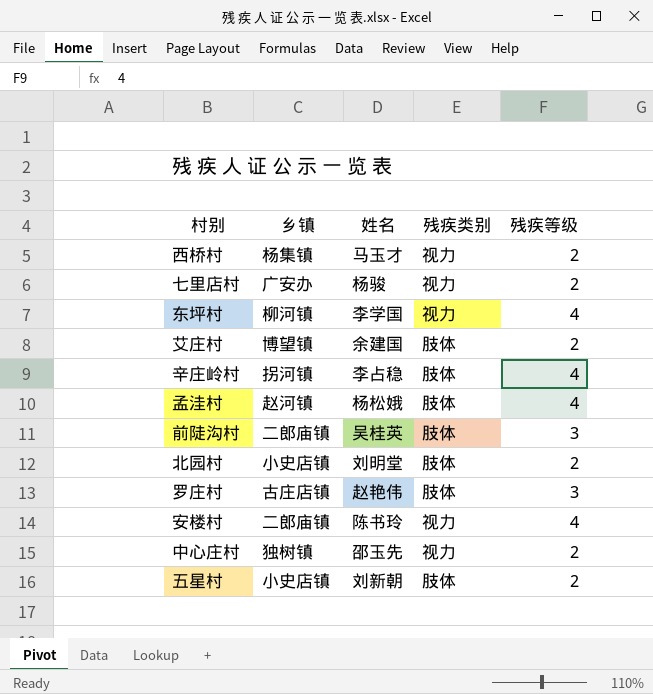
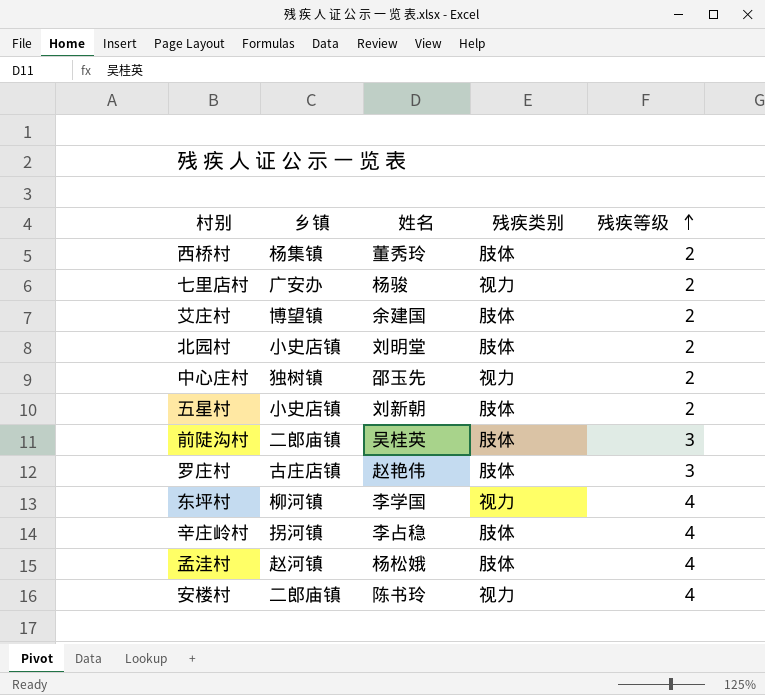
row order: none -> 残疾等级 ascending
西桥村 | 姓名: 马玉才 -> 董秀玲
西桥村 | 残疾类别: 视力 -> 肢体

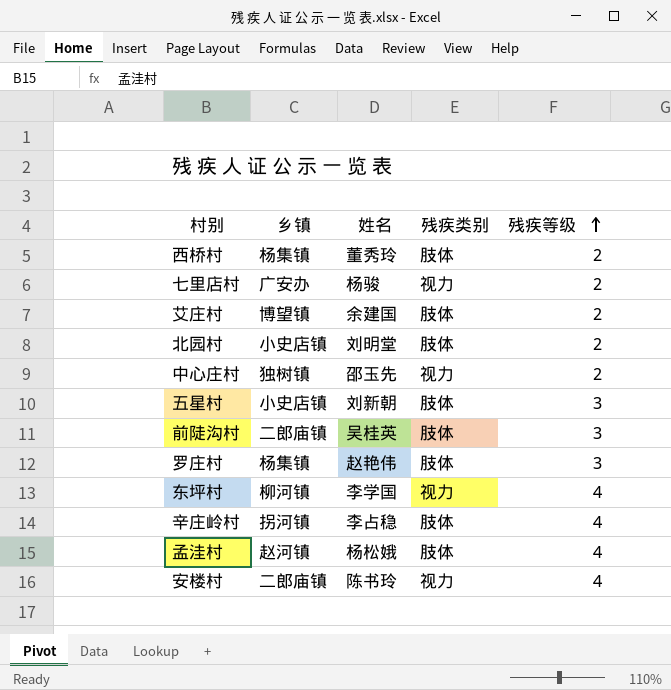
五星村 | 残疾等级: 2 -> 3
罗庄村 | 乡镇: 古庄店镇 -> 杨集镇

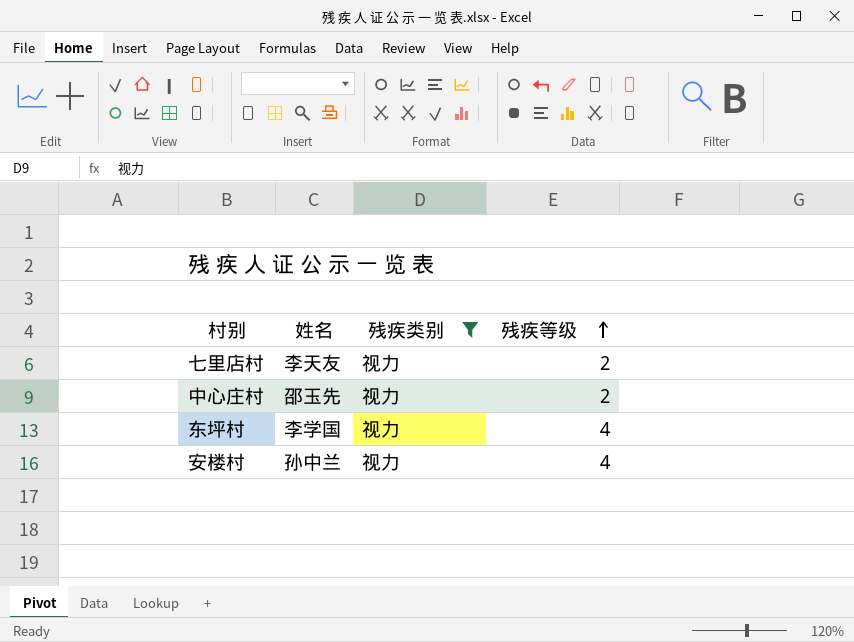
filter: none -> 残疾类别 = 视力
column 乡镇 | position: 2 -> none
七里店村 | 姓名: 杨骏 -> 李天友
安楼村 | 姓名: 陈书玲 -> 孙中兰

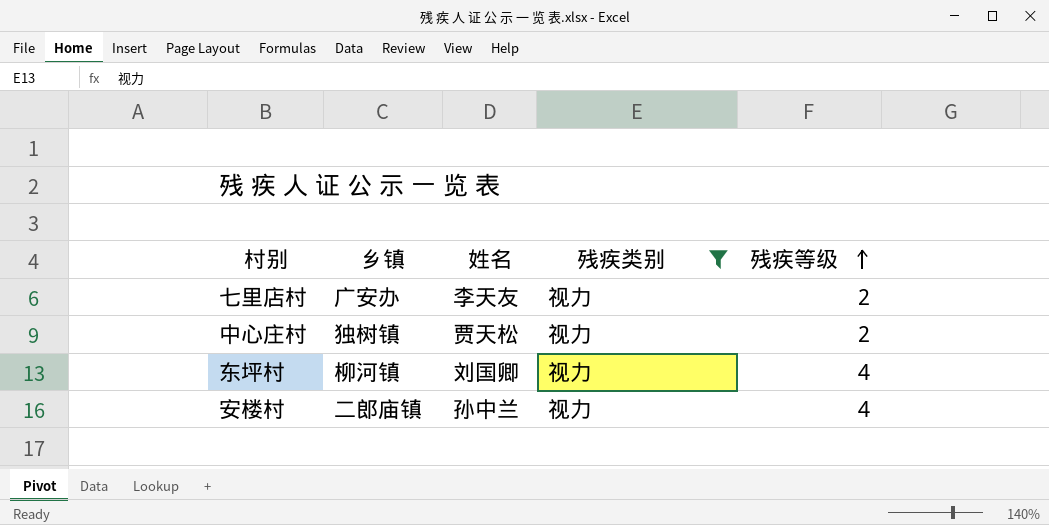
column 乡镇 | position: none -> 2
中心庄村 | 姓名: 邵玉先 -> 贾天松
东坪村 | 姓名: 李学国 -> 刘国卿

